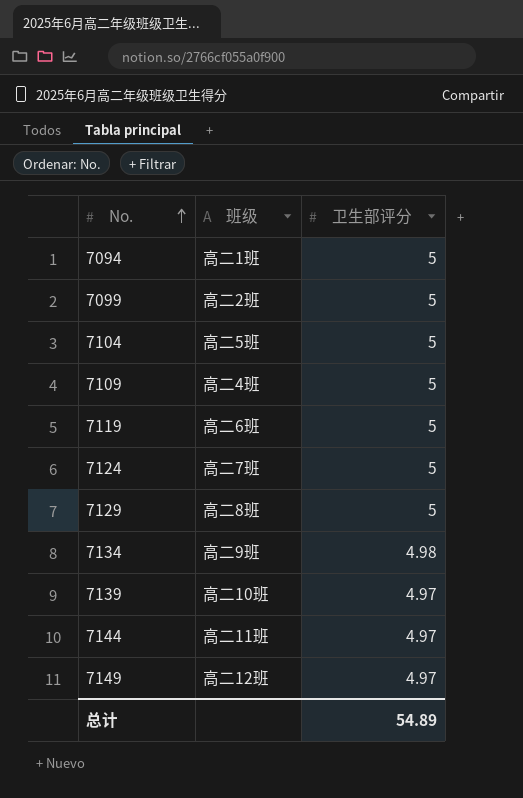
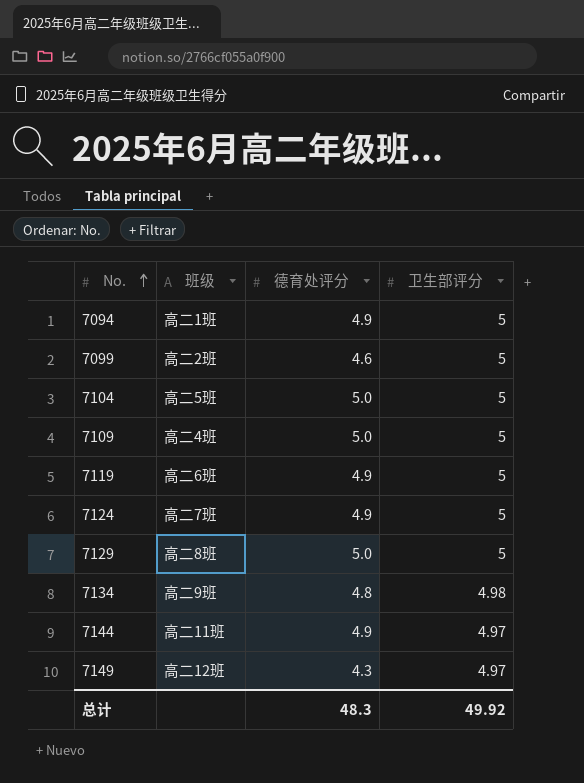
column 德育处评分 | position: none -> 3
row 7139: 高二10班 | 4.97 -> none
总计 | 卫生部评分: 54.89 -> 49.92

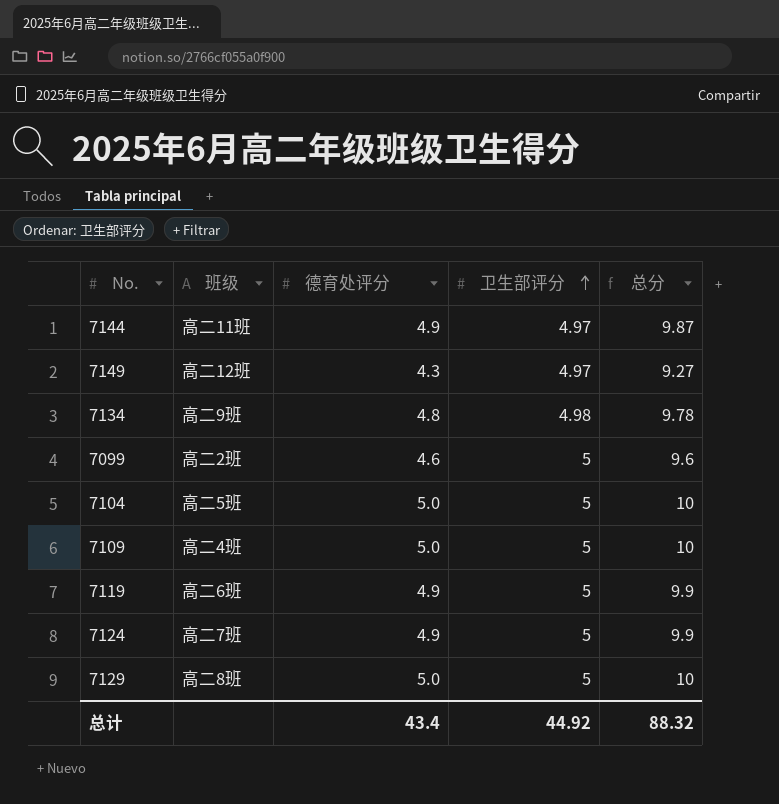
row order: No. ascending -> 卫生部评分 ascending
column 总分 | formula: none -> [德育处评分] + [卫生部评分]
row 7094: 高二1班 | 4.9 | 5 -> none
总计 | 德育处评分: 48.3 -> 43.4
总计 | 卫生部评分: 49.92 -> 44.92

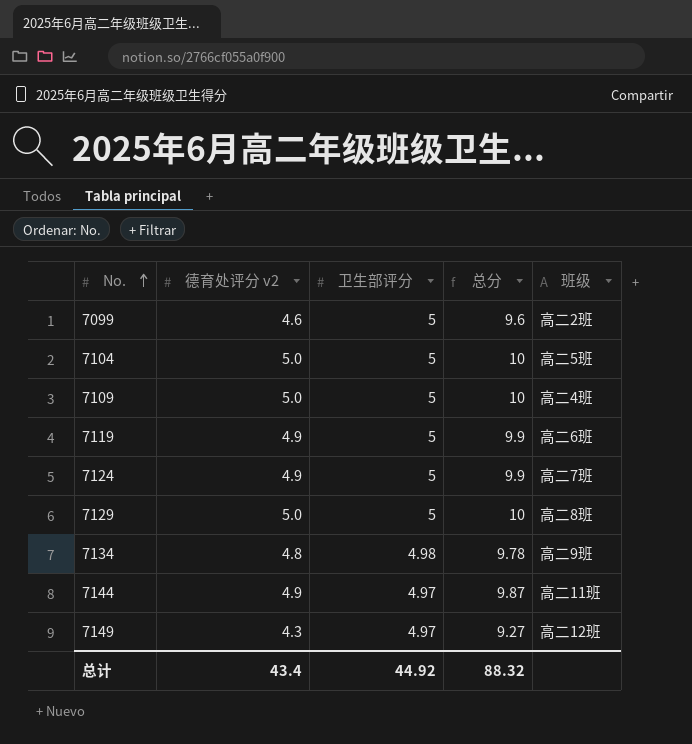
row order: 卫生部评分 ascending -> No. ascending
column name: 德育处评分 -> 德育处评分 v2
column 班级 | position: 2 -> 5

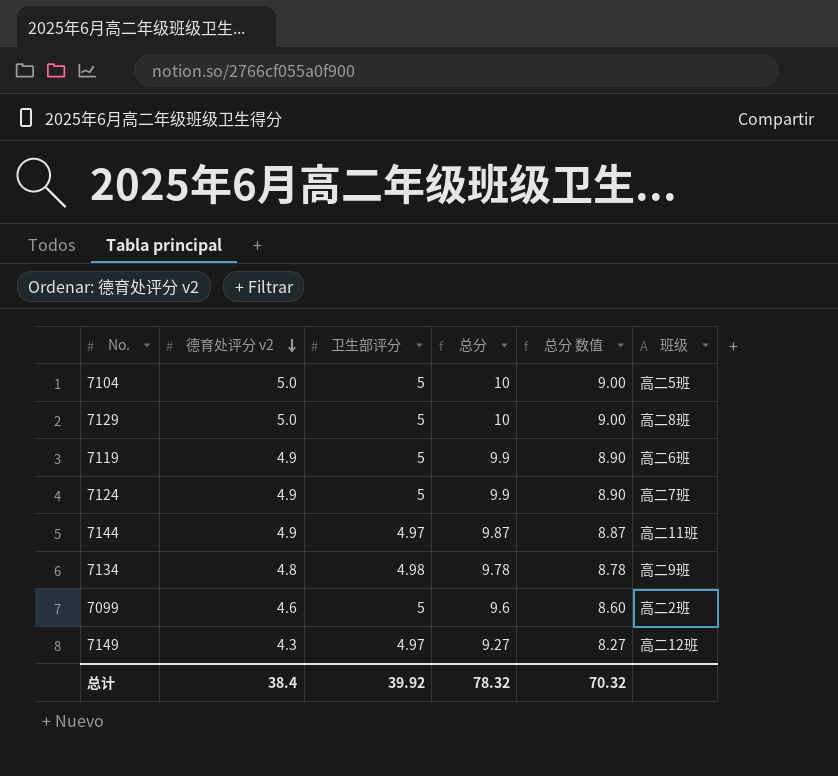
row order: No. ascending -> 德育处评分 v2 descending
column 总分 数值 | formula: none -> [总分] - 1
row 7109: 5.0 | 5 | 10 | 高二4班 -> none
总计 | 德育处评分 v2: 43.4 -> 38.4
总计 | 卫生部评分: 44.92 -> 39.92
总计 | 总分: 88.32 -> 78.32

